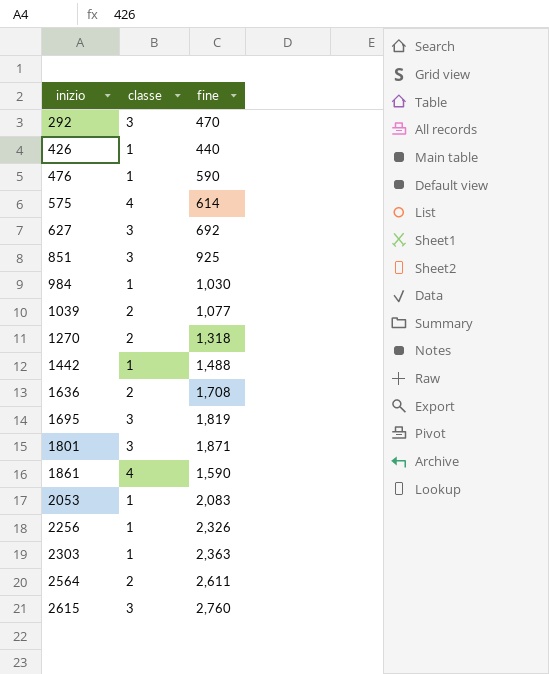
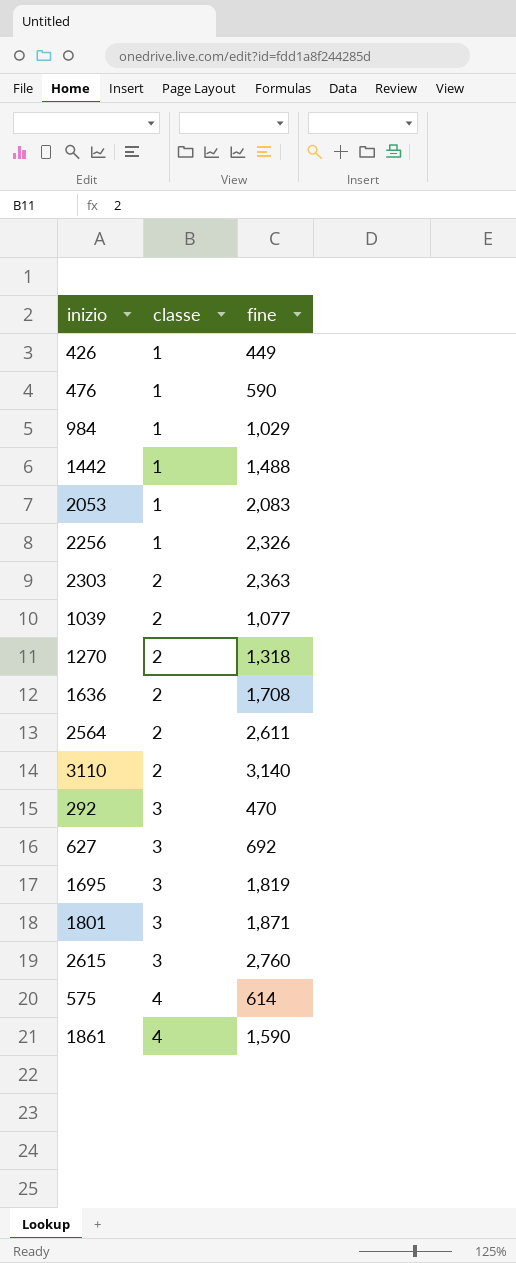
row order: inizio ascending -> classe ascending
row 851: 3 | 925 -> none
426 | fine: 440 -> 449
984 | fine: 1,030 -> 1,029
2303 | classe: 1 -> 2
row 3110: none -> 2 | 3,140

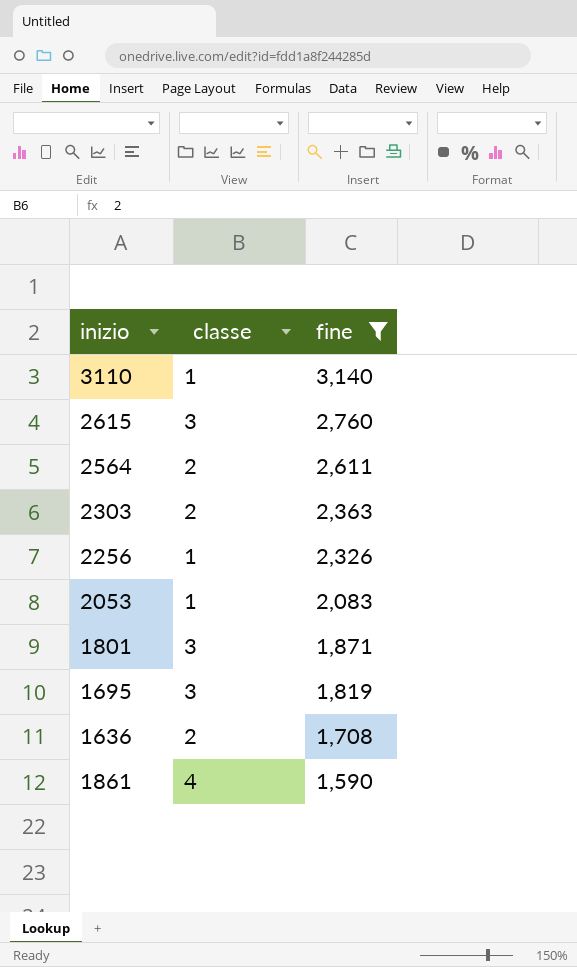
filter: none -> fine >= 1,590
row order: classe ascending -> fine descending
3110 | classe: 2 -> 1

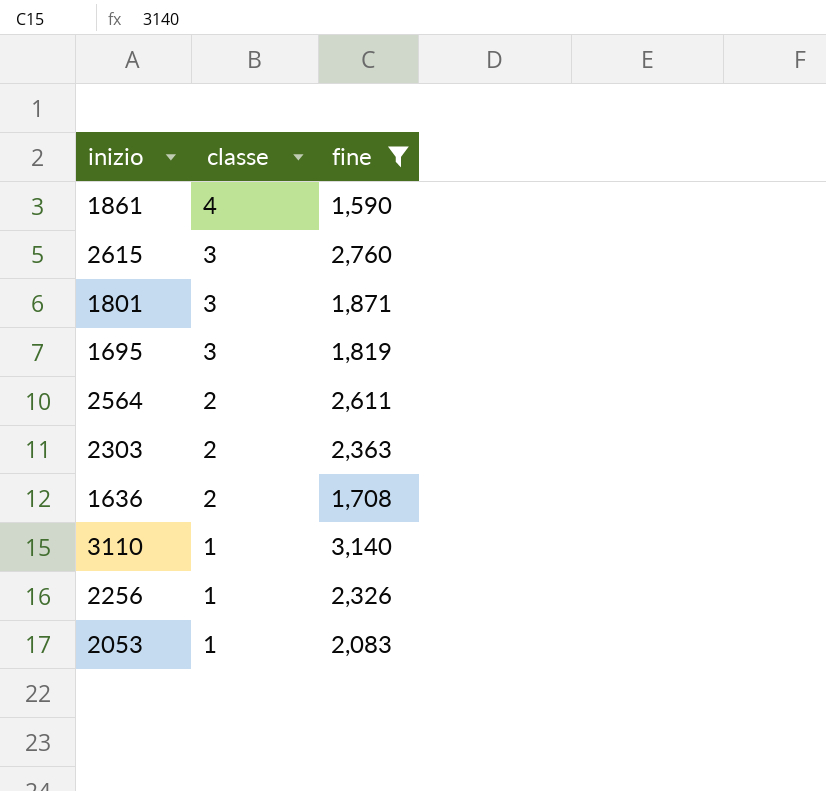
row order: fine descending -> classe descending

